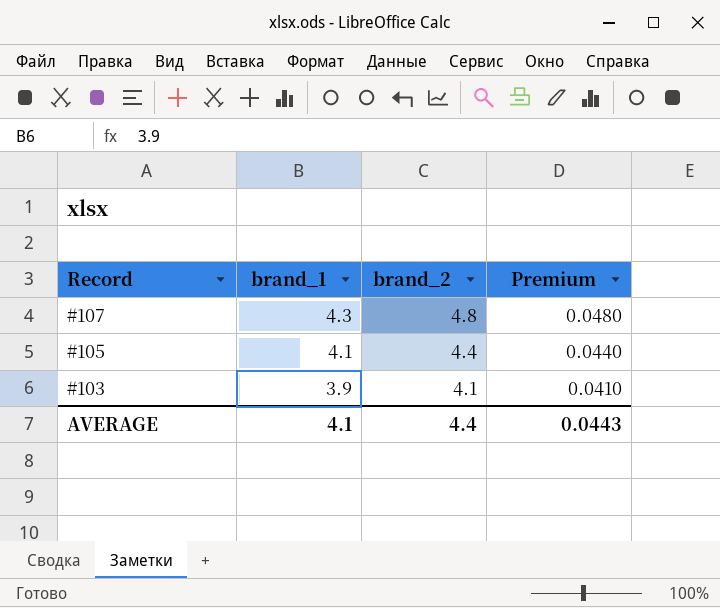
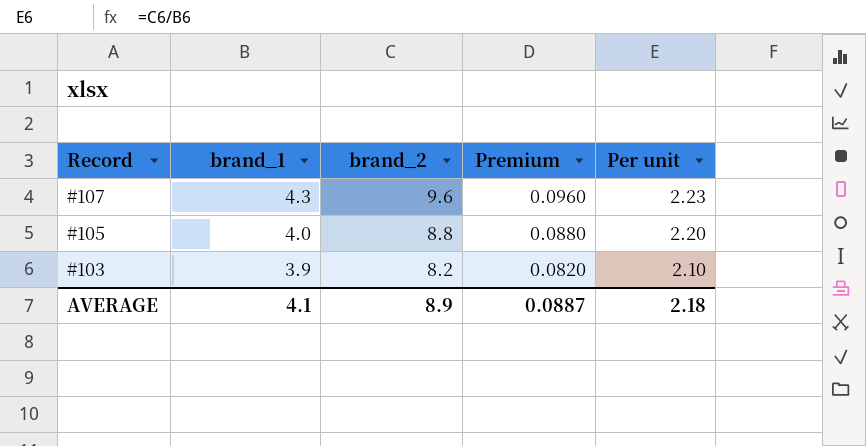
column Per unit | formula: none -> [brand_2] / [brand_1]
#107 | brand_2: 4.8 -> 9.6
#107 | Premium: 0.0480 -> 0.0960
#105 | brand_1: 4.1 -> 4.0
#105 | brand_2: 4.4 -> 8.8
#105 | Premium: 0.0440 -> 0.0880
#103 | brand_2: 4.1 -> 8.2
#103 | Premium: 0.0410 -> 0.0820
AVERAGE | brand_2: 4.4 -> 8.9
AVERAGE | Premium: 0.0443 -> 0.0887

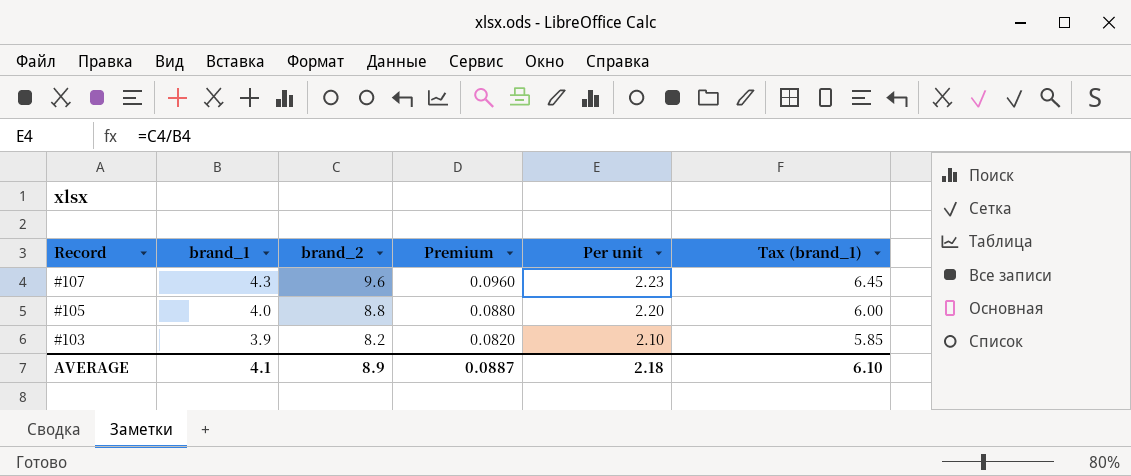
column Tax (brand_1) | formula: none -> [brand_1] * 1.5

